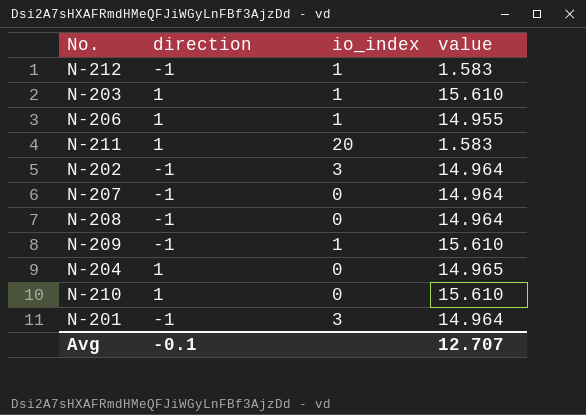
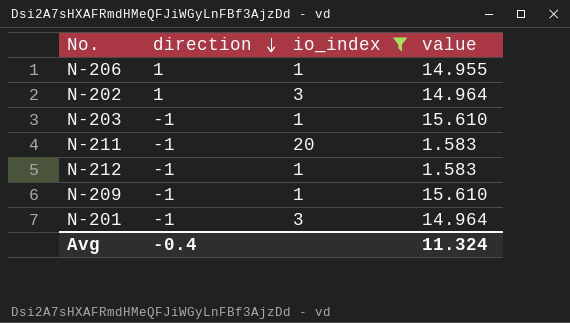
filter: none -> io_index != 0
row order: none -> direction descending
N-202 | direction: -1 -> 1
N-203 | direction: 1 -> -1
N-211 | direction: 1 -> -1
Avg | direction: -0.1 -> -0.4
Avg | value: 12.707 -> 11.324

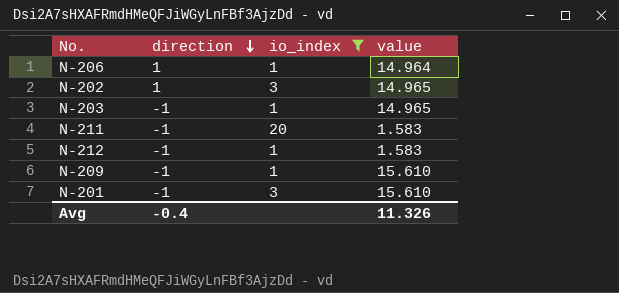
N-206 | value: 14.955 -> 14.964
N-202 | value: 14.964 -> 14.965
N-203 | value: 15.610 -> 14.965
N-201 | value: 14.964 -> 15.610
Avg | value: 11.324 -> 11.326

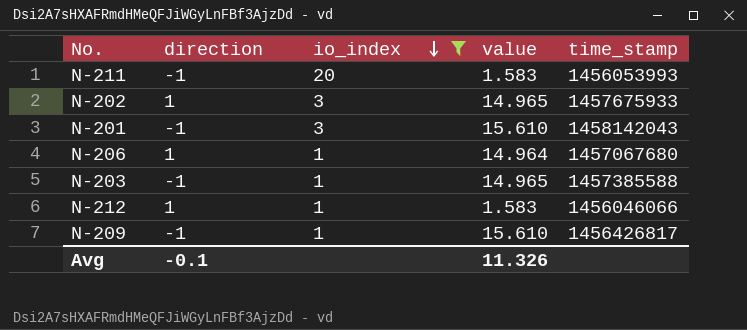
row order: direction descending -> io_index descending
column time_stamp | position: none -> 5
N-212 | direction: -1 -> 1
Avg | direction: -0.4 -> -0.1

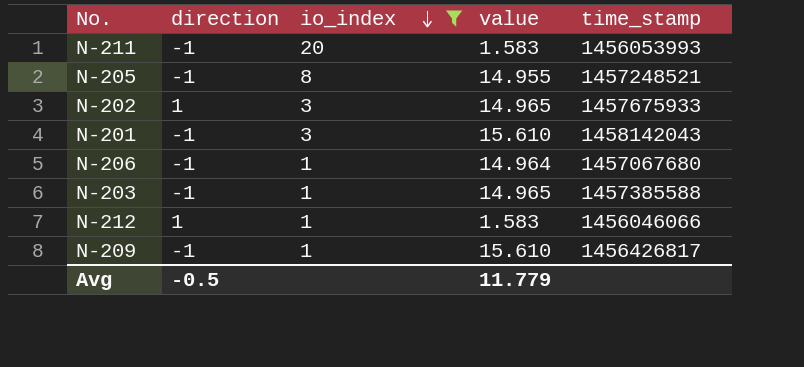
row N-205: none -> -1 | 8 | 14.955 | 1457248521
N-206 | direction: 1 -> -1
Avg | direction: -0.1 -> -0.5
Avg | value: 11.326 -> 11.779

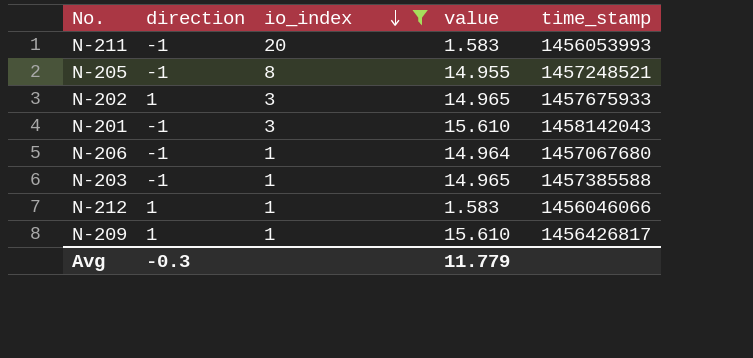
N-209 | direction: -1 -> 1
Avg | direction: -0.5 -> -0.3

